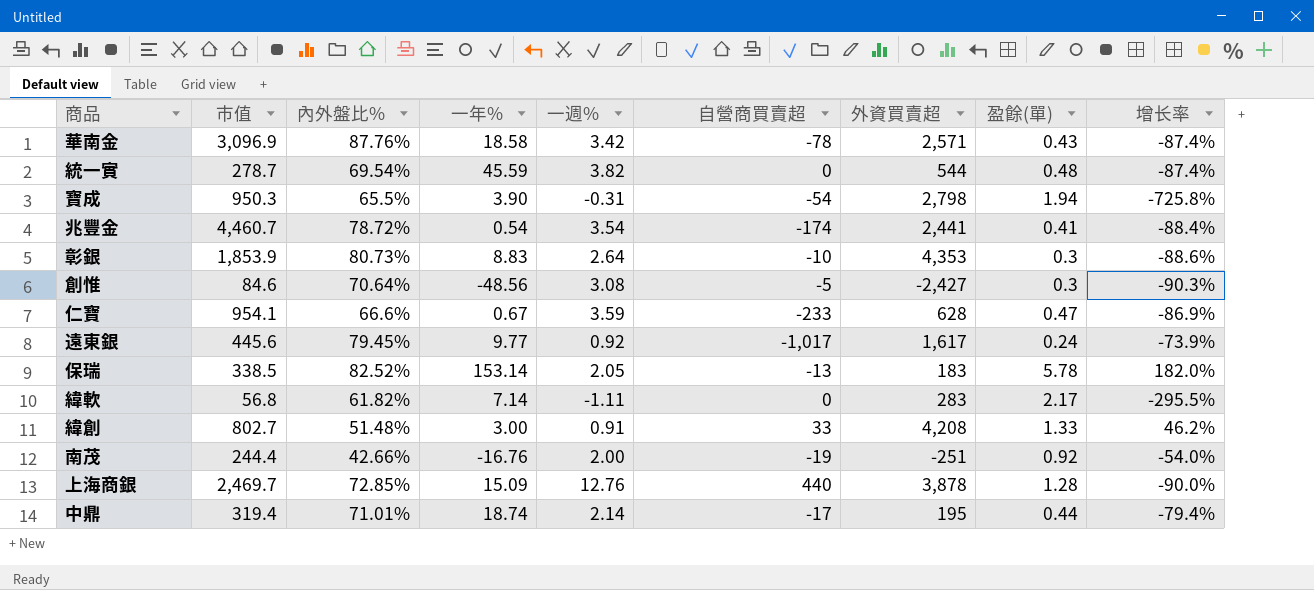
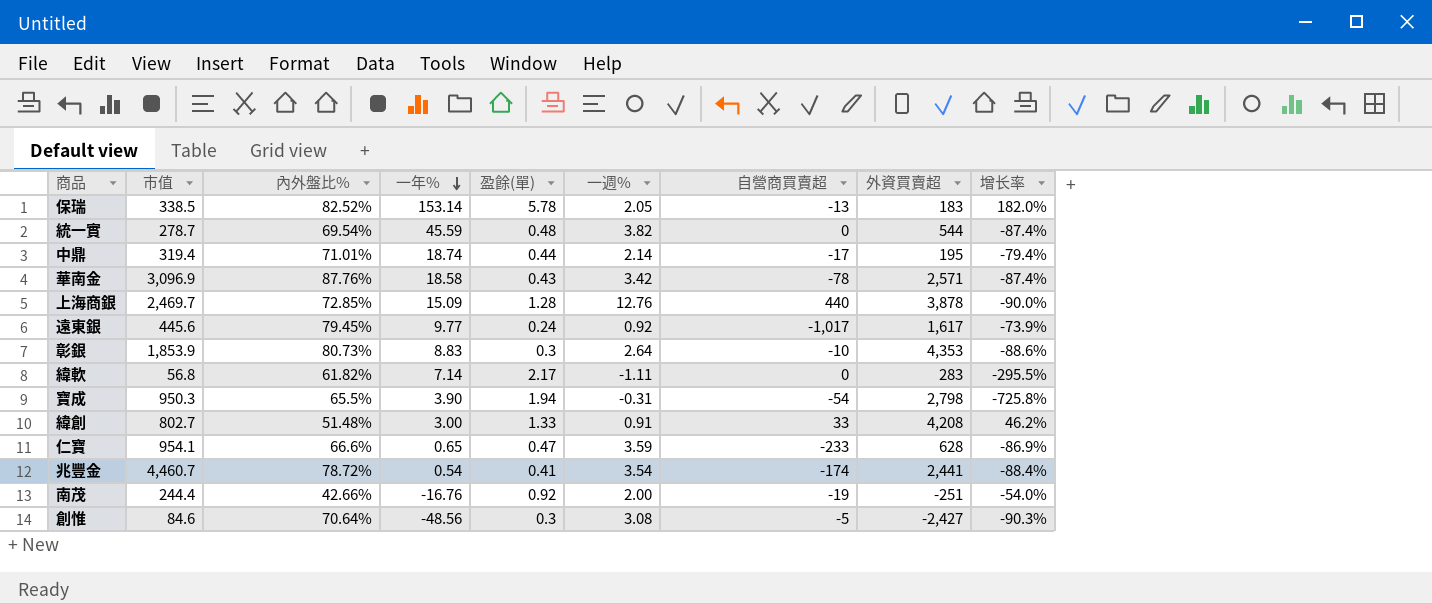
row order: none -> 一年% descending
column 盈餘(單) | position: 8 -> 5
仁寶 | 一年%: 0.67 -> 0.65

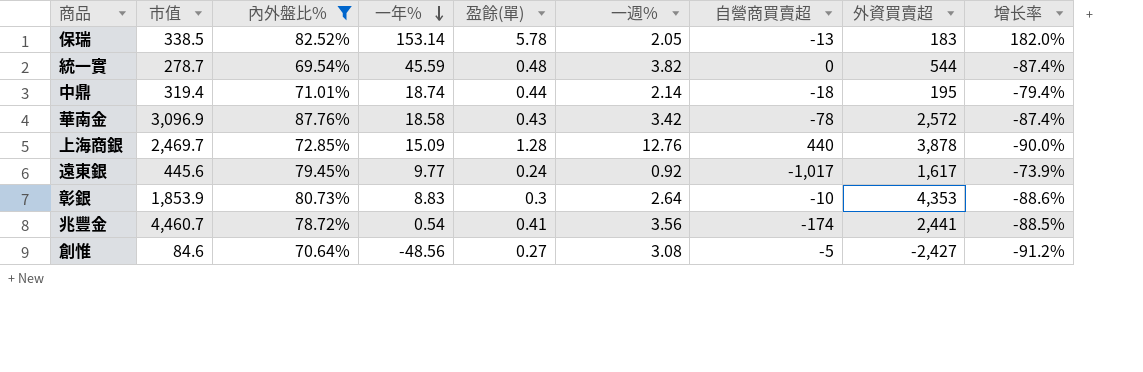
filter: none -> 內外盤比% >= 69.54%
中鼎 | 自營商買賣超: -17 -> -18
華南金 | 外資買賣超: 2,571 -> 2,572
兆豐金 | 一週%: 3.54 -> 3.56
兆豐金 | 增长率: -88.4% -> -88.5%
創惟 | 盈餘(單): 0.3 -> 0.27
創惟 | 增长率: -90.3% -> -91.2%

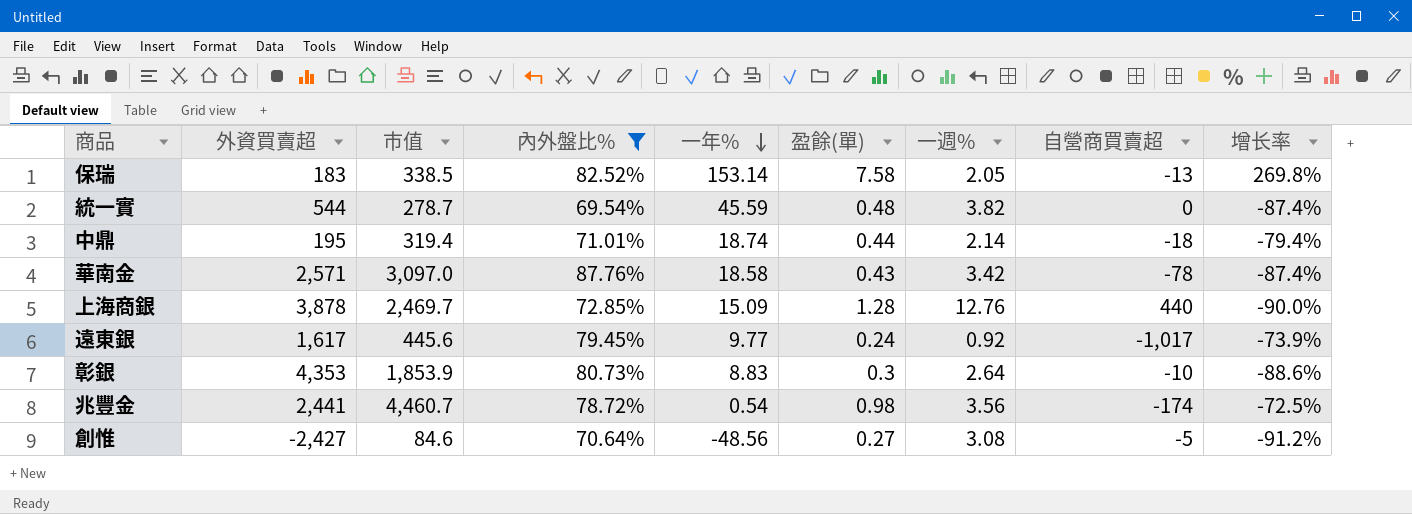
column 外資買賣超 | position: 8 -> 2
保瑞 | 盈餘(單): 5.78 -> 7.58
保瑞 | 增长率: 182.0% -> 269.8%
華南金 | 外資買賣超: 2,572 -> 2,571
華南金 | 市值: 3,096.9 -> 3,097.0
兆豐金 | 盈餘(單): 0.41 -> 0.98
兆豐金 | 增长率: -88.5% -> -72.5%

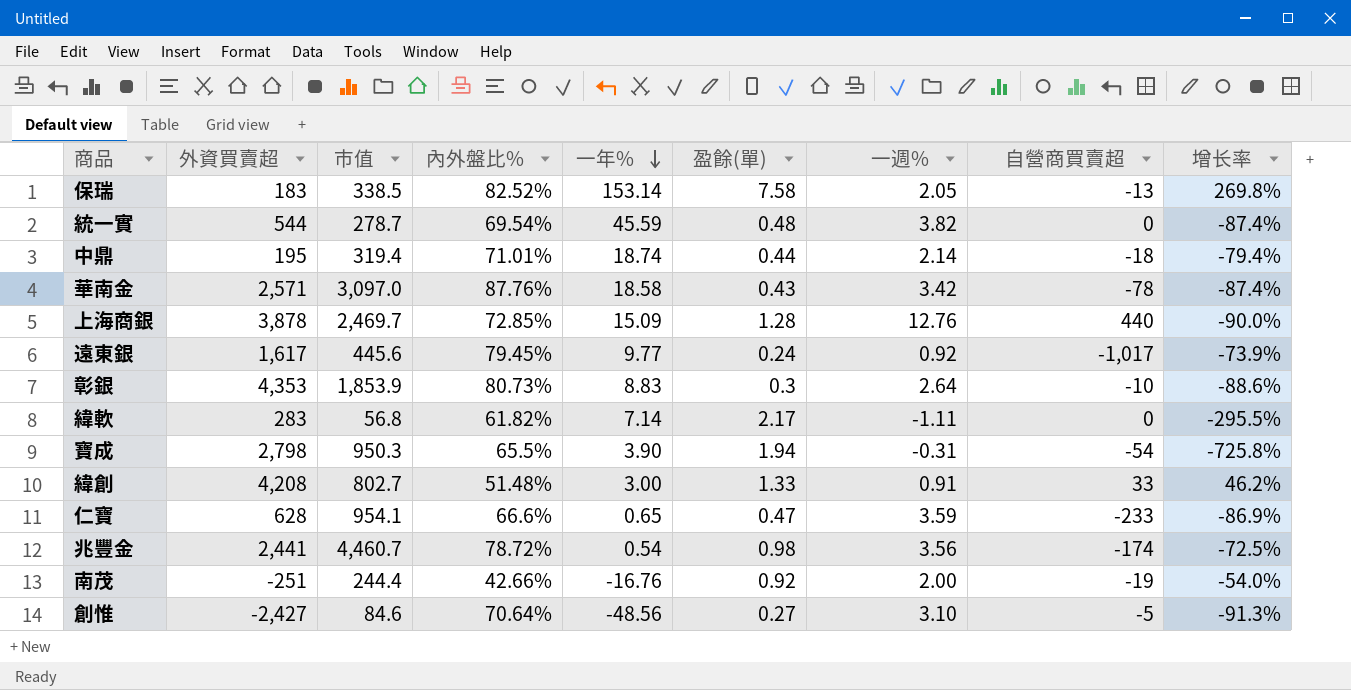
filter: 內外盤比% >= 69.54% -> none
創惟 | 一週%: 3.08 -> 3.10
創惟 | 增长率: -91.2% -> -91.3%

